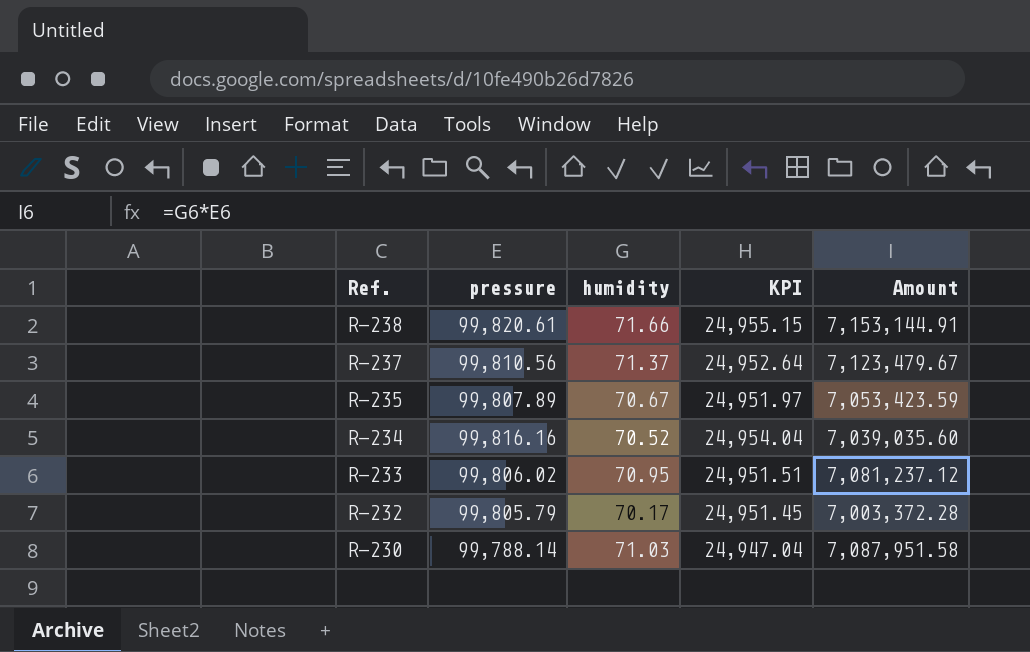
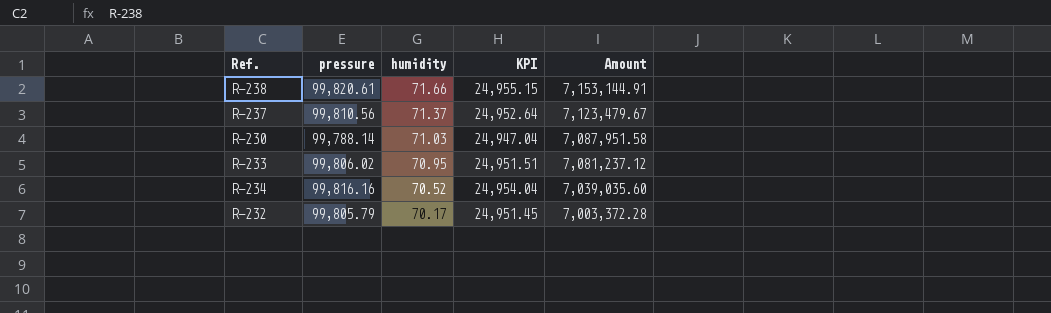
row order: Ref. descending -> humidity descending
row R-235: 99,807.89 | 70.67 | 24,951.97 | 7,053,423.59 -> none

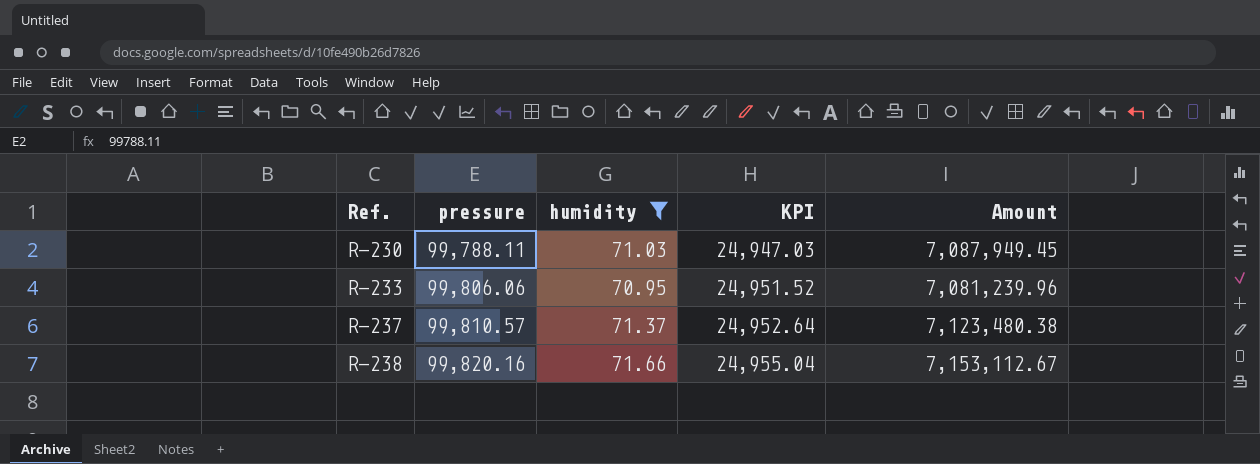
filter: none -> humidity >= 70.95
row order: humidity descending -> Ref. ascending
R-230 | pressure: 99,788.14 -> 99,788.11
R-230 | KPI: 24,947.04 -> 24,947.03
R-230 | Amount: 7,087,951.58 -> 7,087,949.45
R-233 | pressure: 99,806.02 -> 99,806.06
R-233 | KPI: 24,951.51 -> 24,951.52
R-233 | Amount: 7,081,237.12 -> 7,081,239.96
R-237 | pressure: 99,810.56 -> 99,810.57
R-237 | Amount: 7,123,479.67 -> 7,123,480.38
R-238 | pressure: 99,820.61 -> 99,820.16
R-238 | KPI: 24,955.15 -> 24,955.04
R-238 | Amount: 7,153,144.91 -> 7,153,112.67

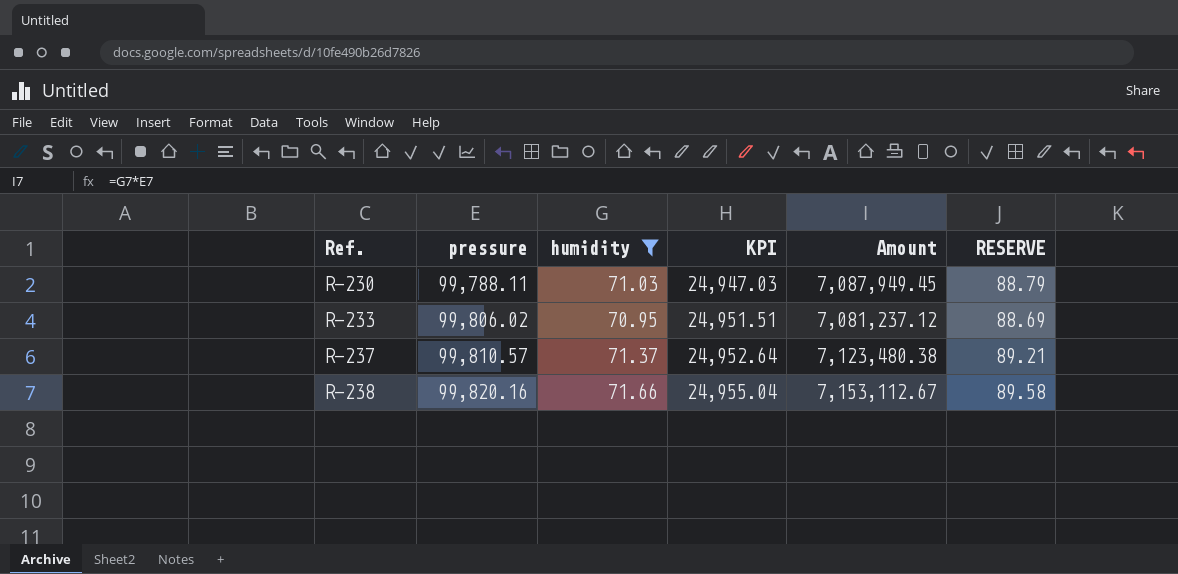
column RESERVE | formula: none -> [humidity] * 1.25
R-233 | pressure: 99,806.06 -> 99,806.02
R-233 | KPI: 24,951.52 -> 24,951.51
R-233 | Amount: 7,081,239.96 -> 7,081,237.12

